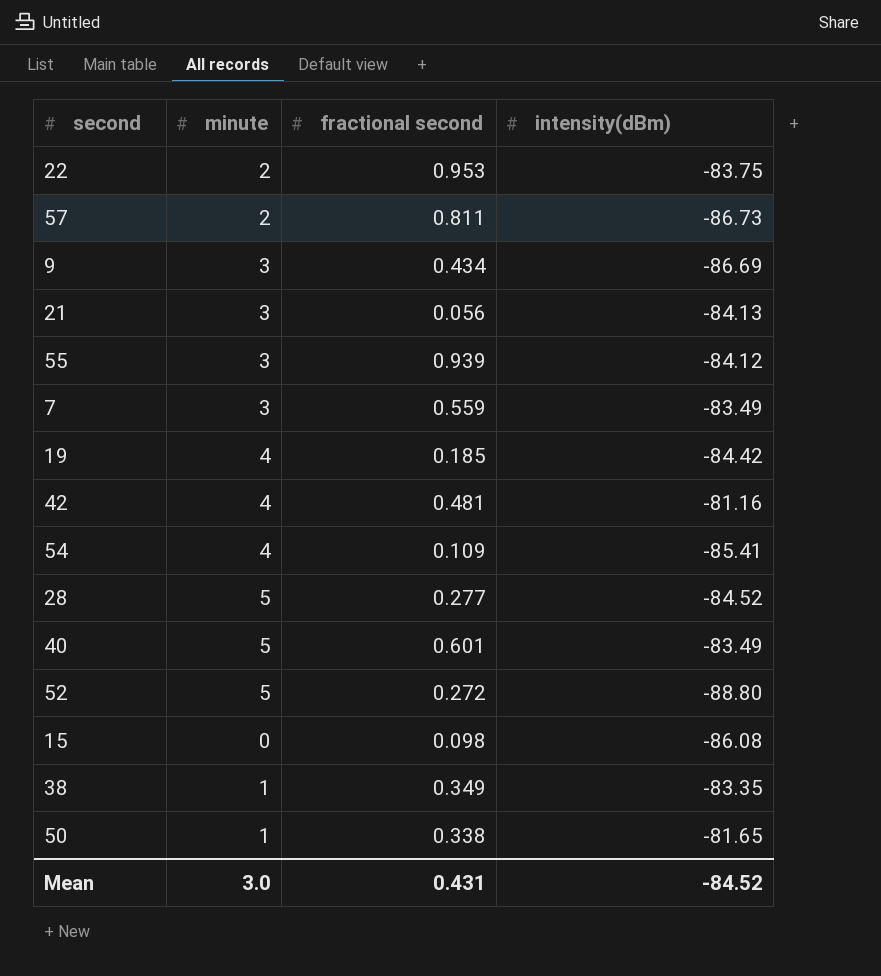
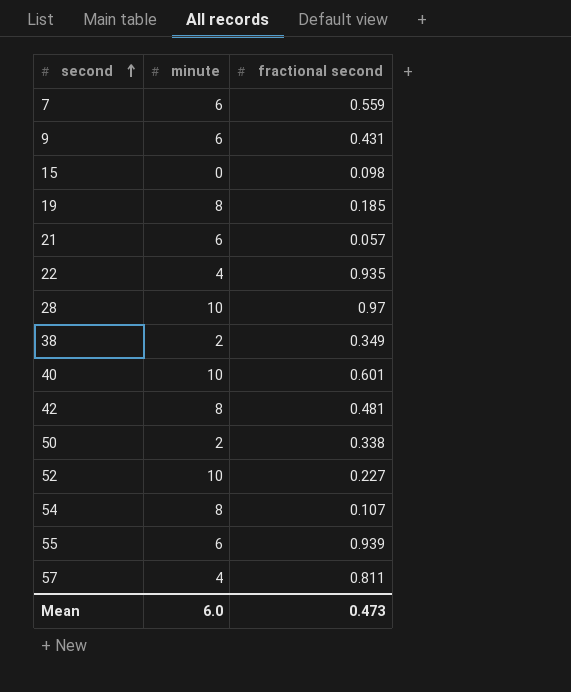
row order: none -> second ascending
column intensity(dBm) | position: 4 -> none
7 | minute: 3 -> 6
9 | minute: 3 -> 6
9 | fractional second: 0.434 -> 0.431
19 | minute: 4 -> 8
21 | minute: 3 -> 6
21 | fractional second: 0.056 -> 0.057
22 | minute: 2 -> 4
22 | fractional second: 0.953 -> 0.935
28 | minute: 5 -> 10
28 | fractional second: 0.277 -> 0.97
38 | minute: 1 -> 2
40 | minute: 5 -> 10
42 | minute: 4 -> 8
50 | minute: 1 -> 2
52 | minute: 5 -> 10
52 | fractional second: 0.272 -> 0.227
54 | minute: 4 -> 8
54 | fractional second: 0.109 -> 0.107
55 | minute: 3 -> 6
57 | minute: 2 -> 4
Mean | minute: 3.0 -> 6.0
Mean | fractional second: 0.431 -> 0.473

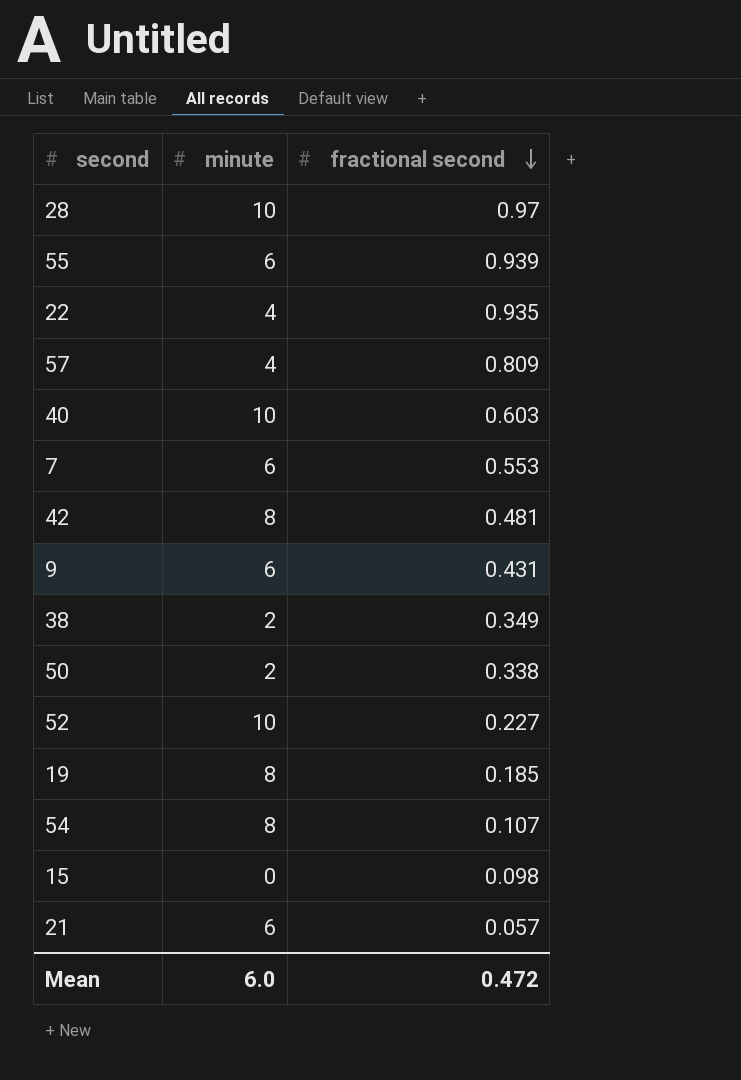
row order: second ascending -> fractional second descending
57 | fractional second: 0.811 -> 0.809
40 | fractional second: 0.601 -> 0.603
7 | fractional second: 0.559 -> 0.553
Mean | fractional second: 0.473 -> 0.472

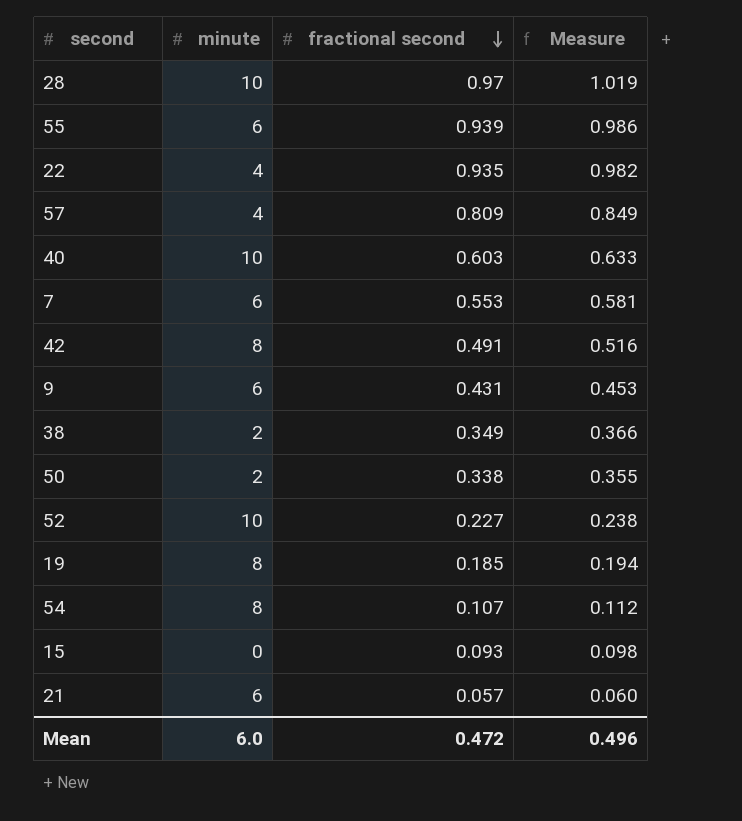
column Measure | formula: none -> [fractional second] * 1.05
42 | fractional second: 0.481 -> 0.491
15 | fractional second: 0.098 -> 0.093

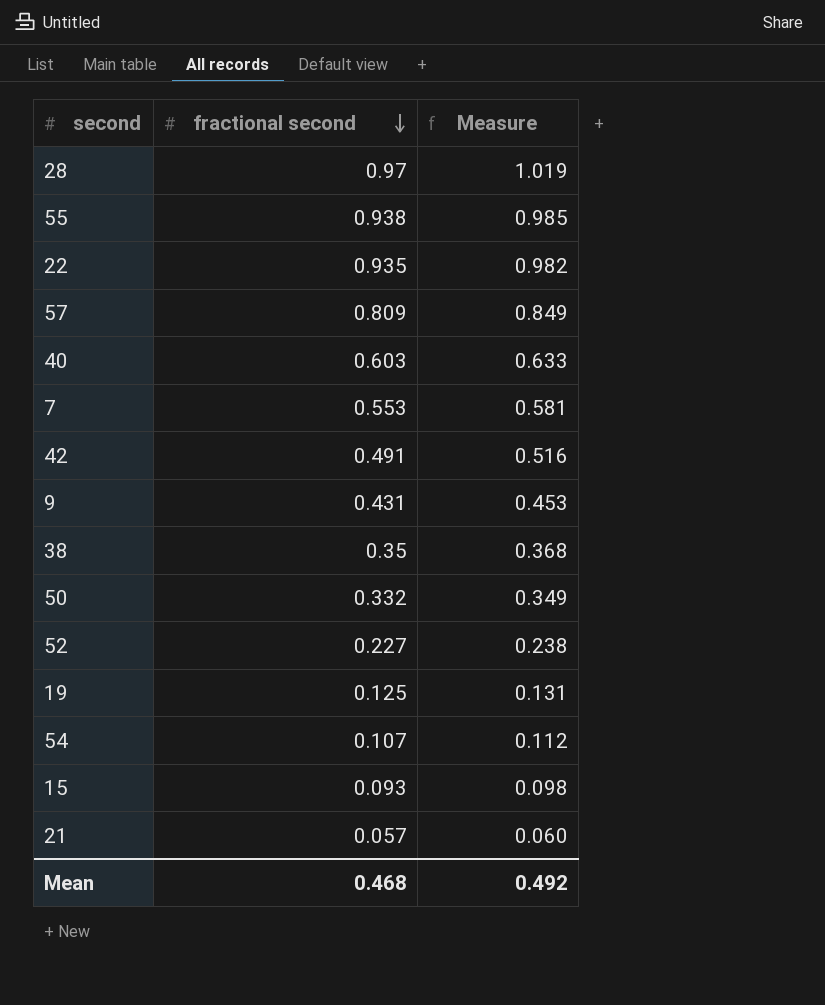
column minute | position: 2 -> none
55 | fractional second: 0.939 -> 0.938
55 | Measure: 0.986 -> 0.985
38 | fractional second: 0.349 -> 0.35
38 | Measure: 0.366 -> 0.368
50 | fractional second: 0.338 -> 0.332
50 | Measure: 0.355 -> 0.349
19 | fractional second: 0.185 -> 0.125
19 | Measure: 0.194 -> 0.131
Mean | fractional second: 0.472 -> 0.468
Mean | Measure: 0.496 -> 0.492

